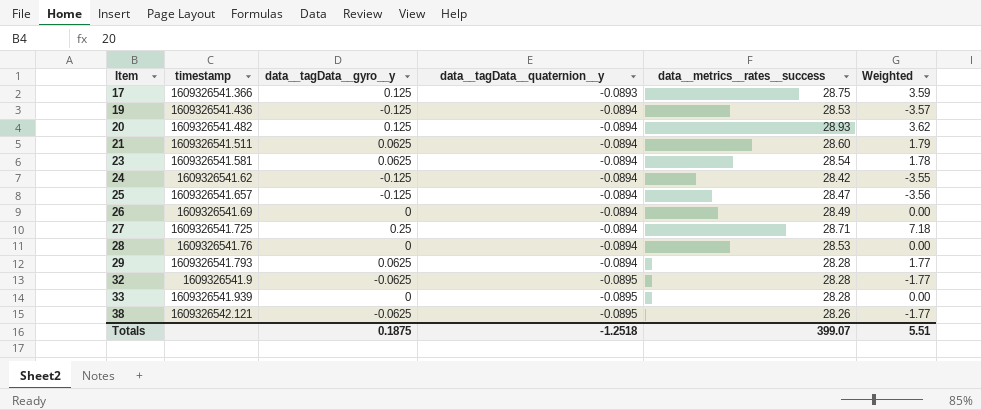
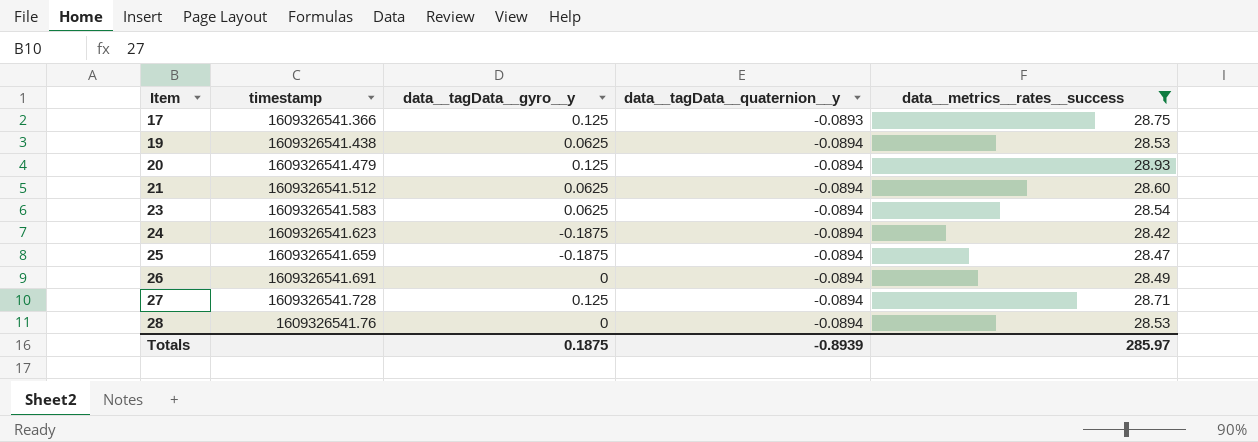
filter: none -> data__metrics__rates__success >= 28.42
column Weighted | formula: [data__tagData__gyro__y] * [data__metrics__rates__success] -> none
19 | timestamp: 1609326541.436 -> 1609326541.438
19 | data__tagData__gyro__y: -0.125 -> 0.0625
20 | timestamp: 1609326541.482 -> 1609326541.479
21 | timestamp: 1609326541.511 -> 1609326541.512
23 | timestamp: 1609326541.581 -> 1609326541.583
24 | timestamp: 1609326541.62 -> 1609326541.623
24 | data__tagData__gyro__y: -0.125 -> -0.1875
25 | timestamp: 1609326541.657 -> 1609326541.659
25 | data__tagData__gyro__y: -0.125 -> -0.1875
26 | timestamp: 1609326541.69 -> 1609326541.691
27 | timestamp: 1609326541.725 -> 1609326541.728
27 | data__tagData__gyro__y: 0.25 -> 0.125
Totals | data__tagData__quaternion__y: -1.2518 -> -0.8939
Totals | data__metrics__rates__success: 399.07 -> 285.97

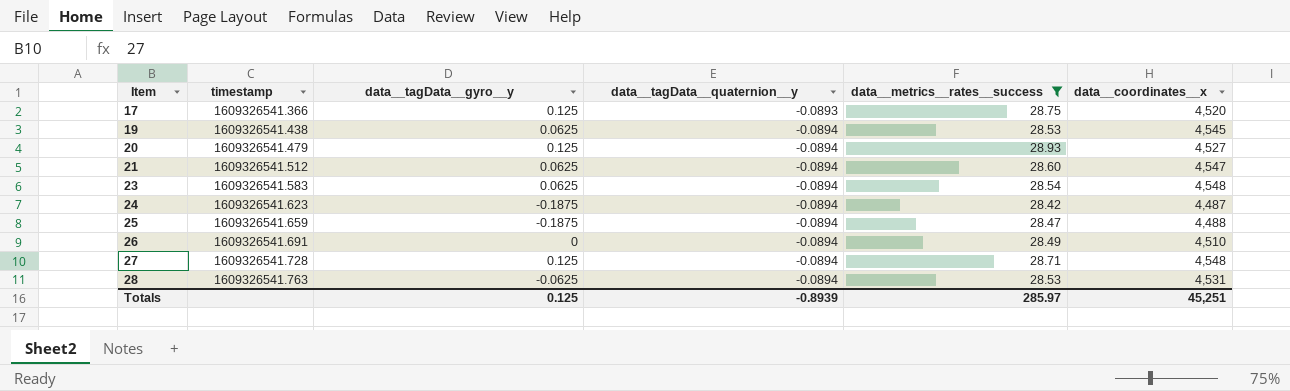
column data__coordinates__x | position: none -> 6
28 | timestamp: 1609326541.76 -> 1609326541.763
28 | data__tagData__gyro__y: 0 -> -0.0625
Totals | data__tagData__gyro__y: 0.1875 -> 0.125

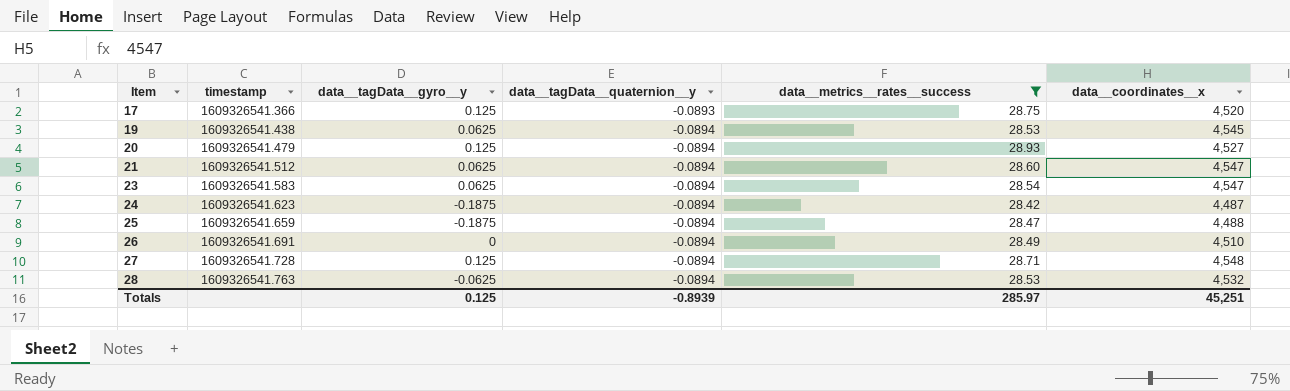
23 | data__coordinates__x: 4,548 -> 4,547
28 | data__coordinates__x: 4,531 -> 4,532

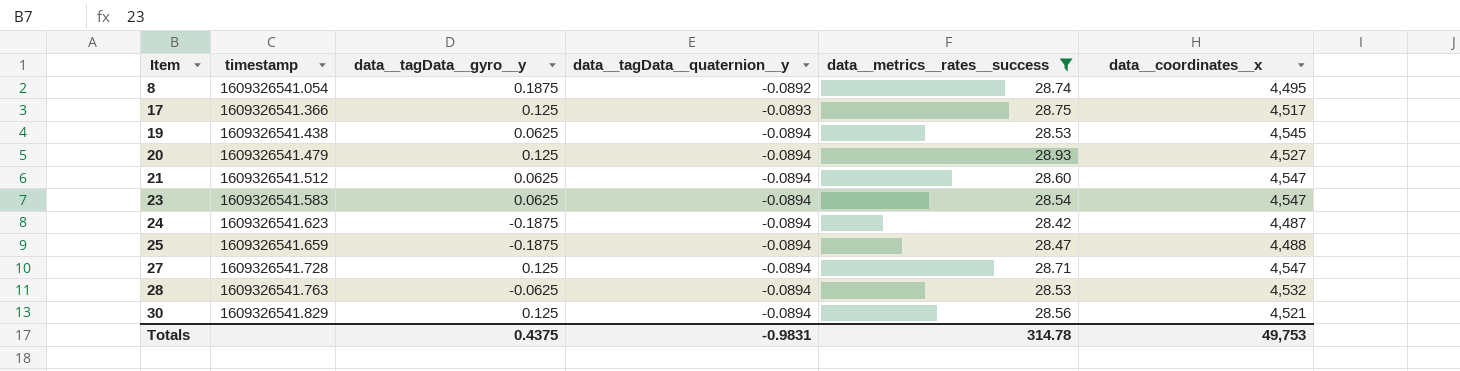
row 26: 1609326541.691 | 0 | -0.0894 | 28.49 | 4,510 -> none
row 8: none -> 1609326541.054 | 0.1875 | -0.0892 | 28.74 | 4,495
17 | data__coordinates__x: 4,520 -> 4,517
27 | data__coordinates__x: 4,548 -> 4,547
row 30: none -> 1609326541.829 | 0.125 | -0.0894 | 28.56 | 4,521
Totals | data__tagData__gyro__y: 0.125 -> 0.4375
Totals | data__tagData__quaternion__y: -0.8939 -> -0.9831
Totals | data__metrics__rates__success: 285.97 -> 314.78
Totals | data__coordinates__x: 45,251 -> 49,753

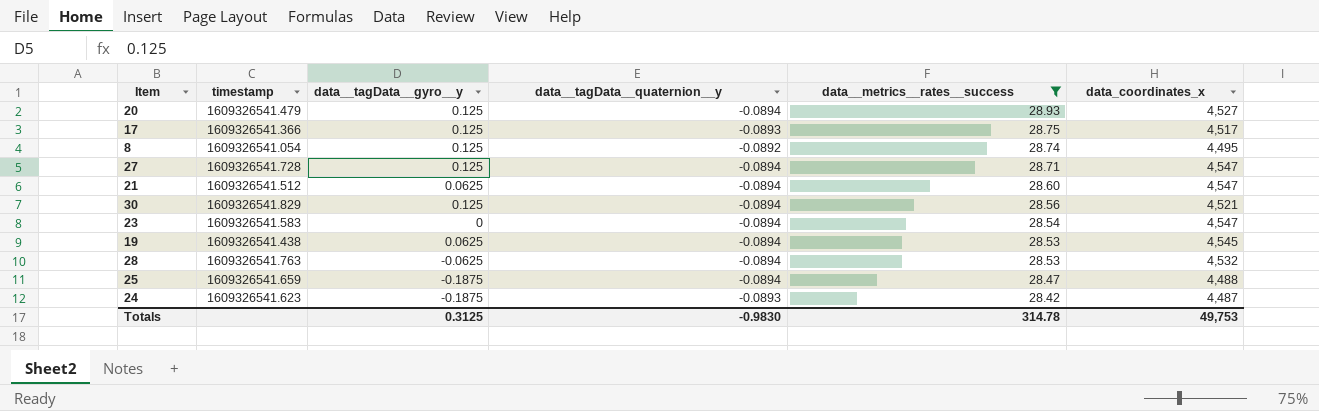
row order: Item ascending -> data__metrics__rates__success descending
column name: data__coordinates__x -> data_coordinates_x
8 | data__tagData__gyro__y: 0.1875 -> 0.125
23 | data__tagData__gyro__y: 0.0625 -> 0
24 | data__tagData__quaternion__y: -0.0894 -> -0.0893
Totals | data__tagData__gyro__y: 0.4375 -> 0.3125
Totals | data__tagData__quaternion__y: -0.9831 -> -0.9830

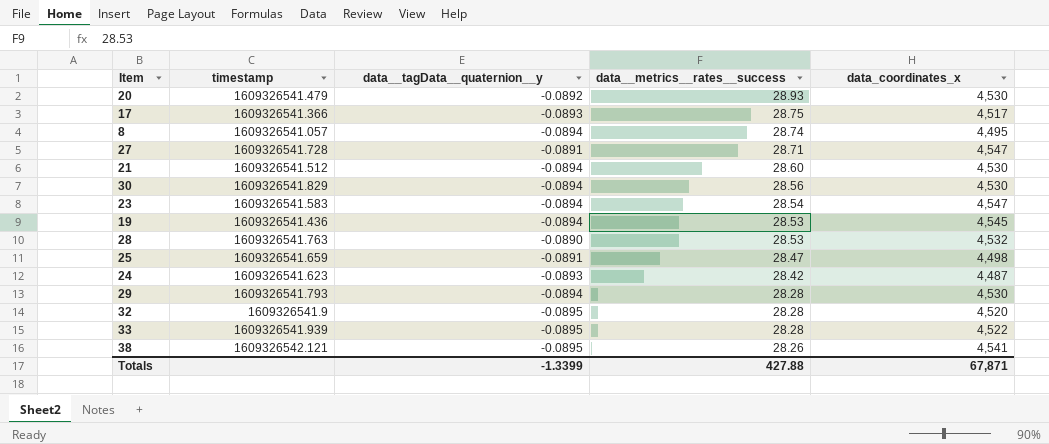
filter: data__metrics__rates__success >= 28.42 -> none
column data__tagData__gyro__y | position: 3 -> none
20 | data__tagData__quaternion__y: -0.0894 -> -0.0892
20 | data_coordinates_x: 4,527 -> 4,530
8 | timestamp: 1609326541.054 -> 1609326541.057
8 | data__tagData__quaternion__y: -0.0892 -> -0.0894
27 | data__tagData__quaternion__y: -0.0894 -> -0.0891
21 | data_coordinates_x: 4,547 -> 4,530
30 | data_coordinates_x: 4,521 -> 4,530
19 | timestamp: 1609326541.438 -> 1609326541.436
28 | data__tagData__quaternion__y: -0.0894 -> -0.0890
25 | data__tagData__quaternion__y: -0.0894 -> -0.0891
25 | data_coordinates_x: 4,488 -> 4,498
Totals | data__tagData__quaternion__y: -0.9830 -> -1.3399
Totals | data__metrics__rates__success: 314.78 -> 427.88
Totals | data_coordinates_x: 49,753 -> 67,871

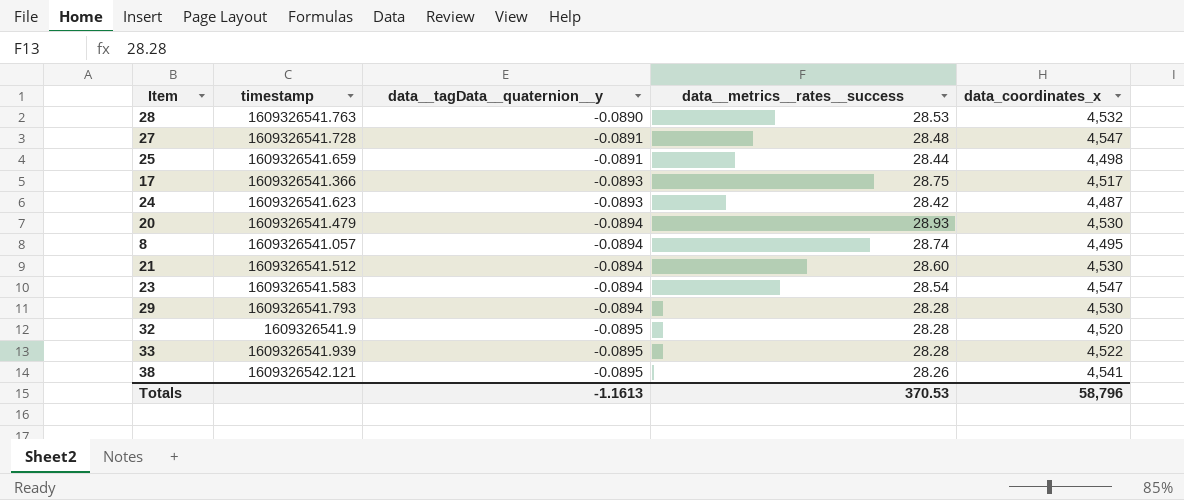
row order: data__metrics__rates__success descending -> data__tagData__quaternion__y descending
row 30: 1609326541.829 | -0.0894 | 28.56 | 4,530 -> none
row 19: 1609326541.436 | -0.0894 | 28.53 | 4,545 -> none
27 | data__metrics__rates__success: 28.71 -> 28.48
25 | data__metrics__rates__success: 28.47 -> 28.44
20 | data__tagData__quaternion__y: -0.0892 -> -0.0894
Totals | data__tagData__quaternion__y: -1.3399 -> -1.1613
Totals | data__metrics__rates__success: 427.88 -> 370.53
Totals | data_coordinates_x: 67,871 -> 58,796

